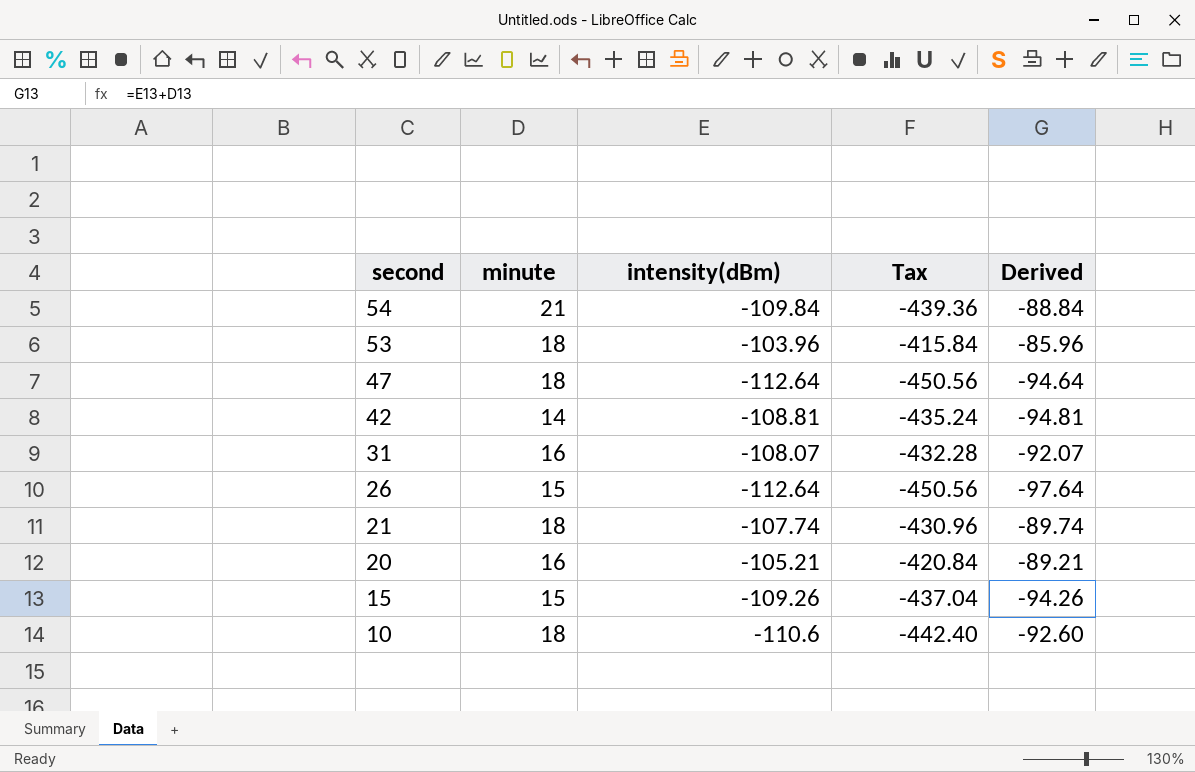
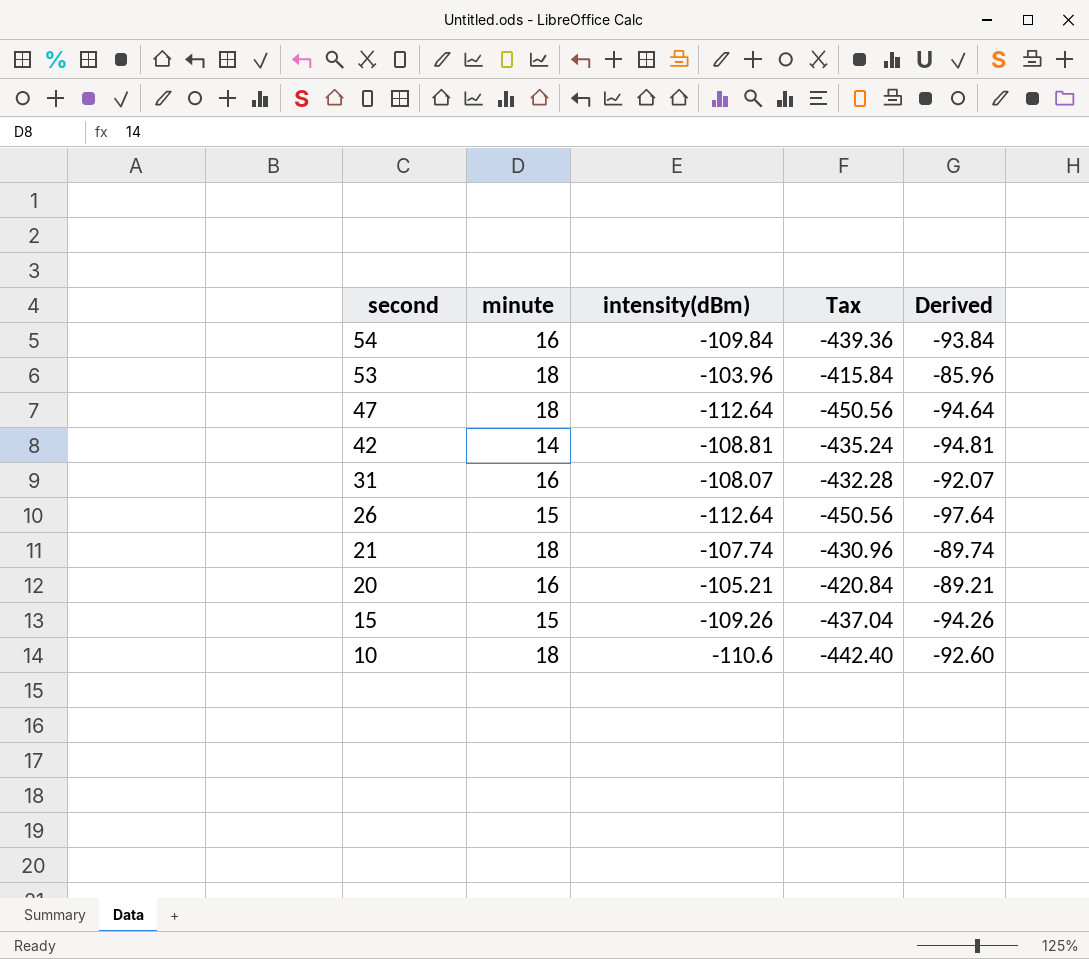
54 | minute: 21 -> 16
54 | Derived: -88.84 -> -93.84

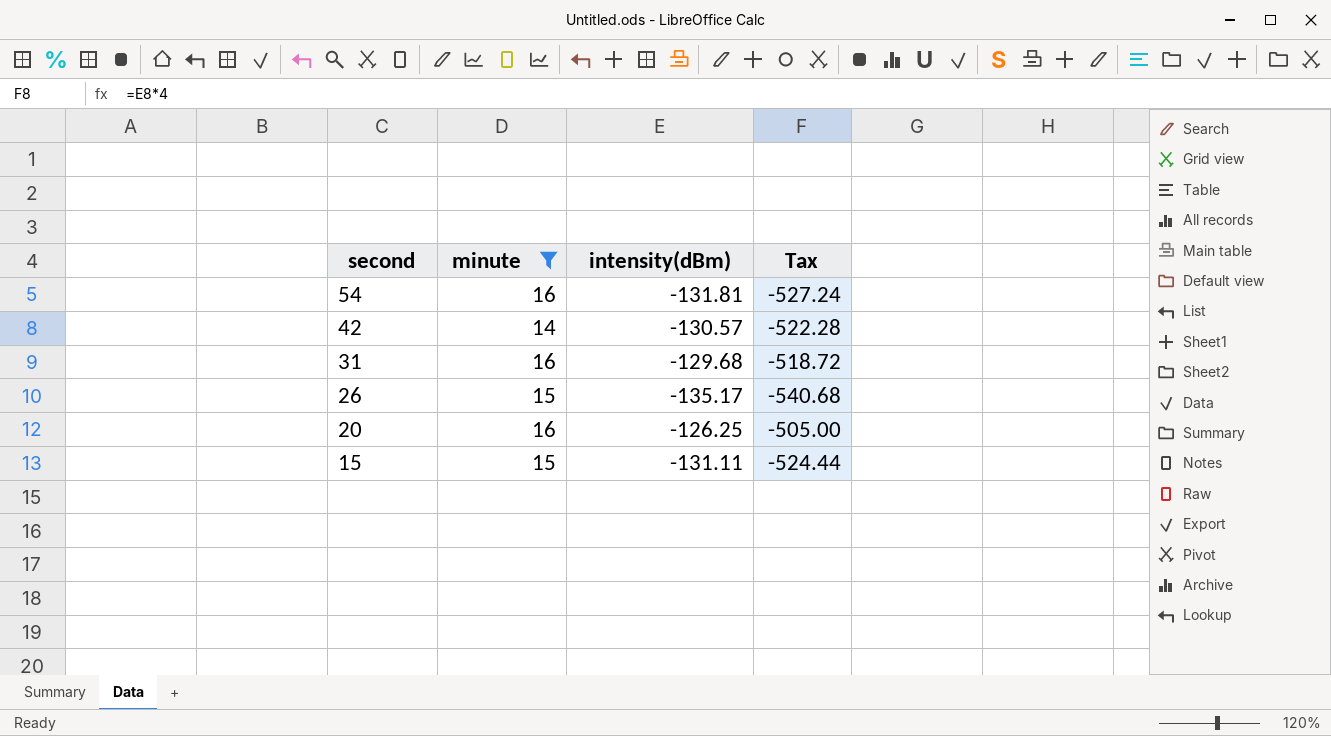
filter: none -> minute != 18
column Derived | formula: [minute] + [intensity(dBm)] -> none
54 | intensity(dBm): -109.84 -> -131.81
54 | Tax: -439.36 -> -527.24
42 | intensity(dBm): -108.81 -> -130.57
42 | Tax: -435.24 -> -522.28
31 | intensity(dBm): -108.07 -> -129.68
31 | Tax: -432.28 -> -518.72
26 | intensity(dBm): -112.64 -> -135.17
26 | Tax: -450.56 -> -540.68
20 | intensity(dBm): -105.21 -> -126.25
20 | Tax: -420.84 -> -505.00
15 | intensity(dBm): -109.26 -> -131.11
15 | Tax: -437.04 -> -524.44

